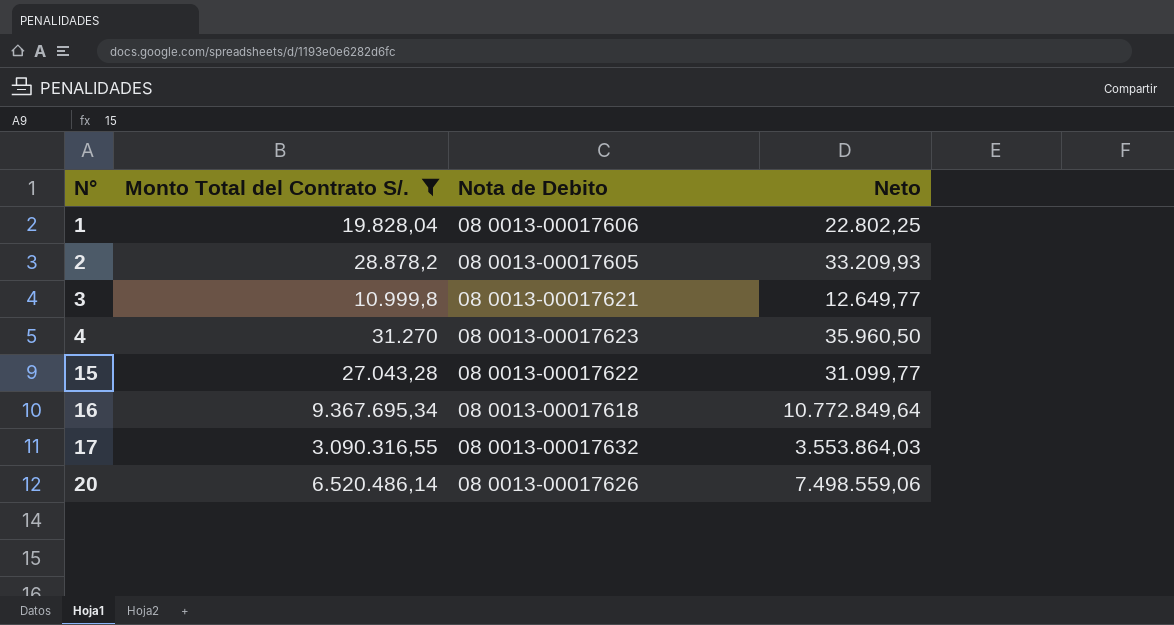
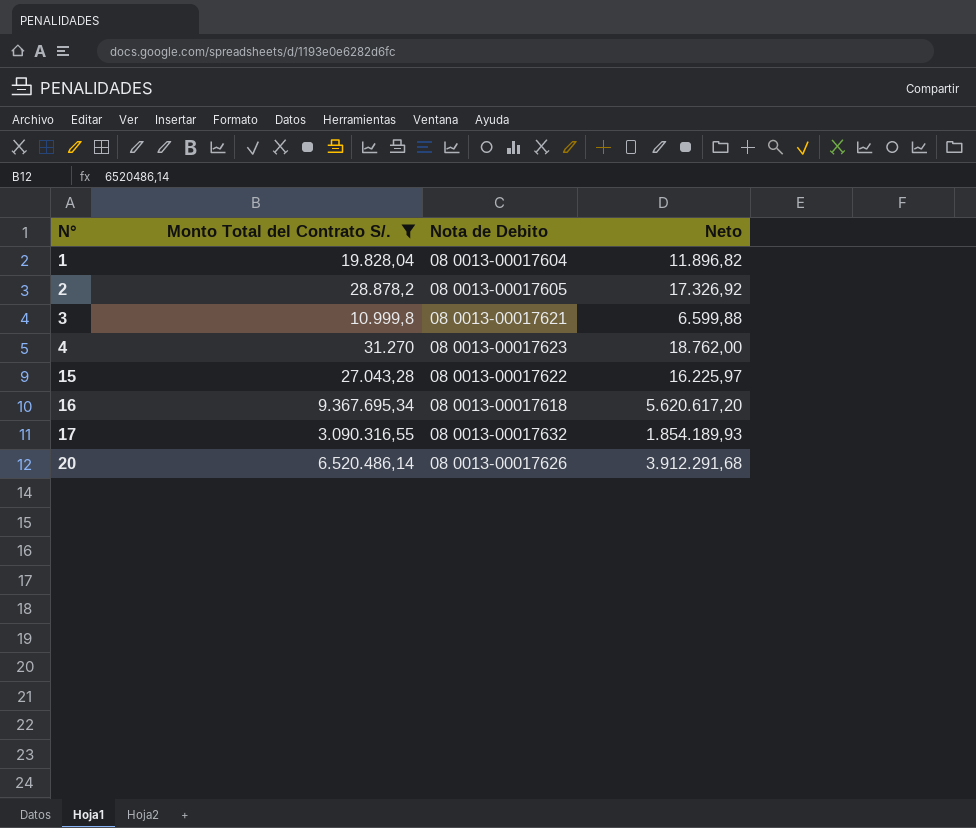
column Neto | formula: [Monto Total del Contrato S/.] * 1,15 -> [Monto Total del Contrato S/.] * 0,6
1 | Nota de Debito: 08 0013-00017606 -> 08 0013-00017604

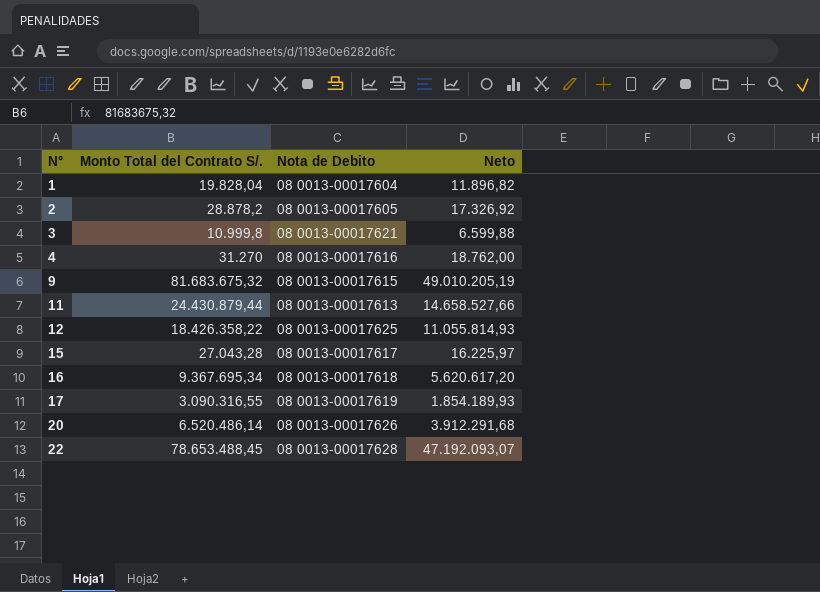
filter: Monto Total del Contrato S/. <= 9.367.695,34 -> none
4 | Nota de Debito: 08 0013-00017623 -> 08 0013-00017616
15 | Nota de Debito: 08 0013-00017622 -> 08 0013-00017617
17 | Nota de Debito: 08 0013-00017632 -> 08 0013-00017619

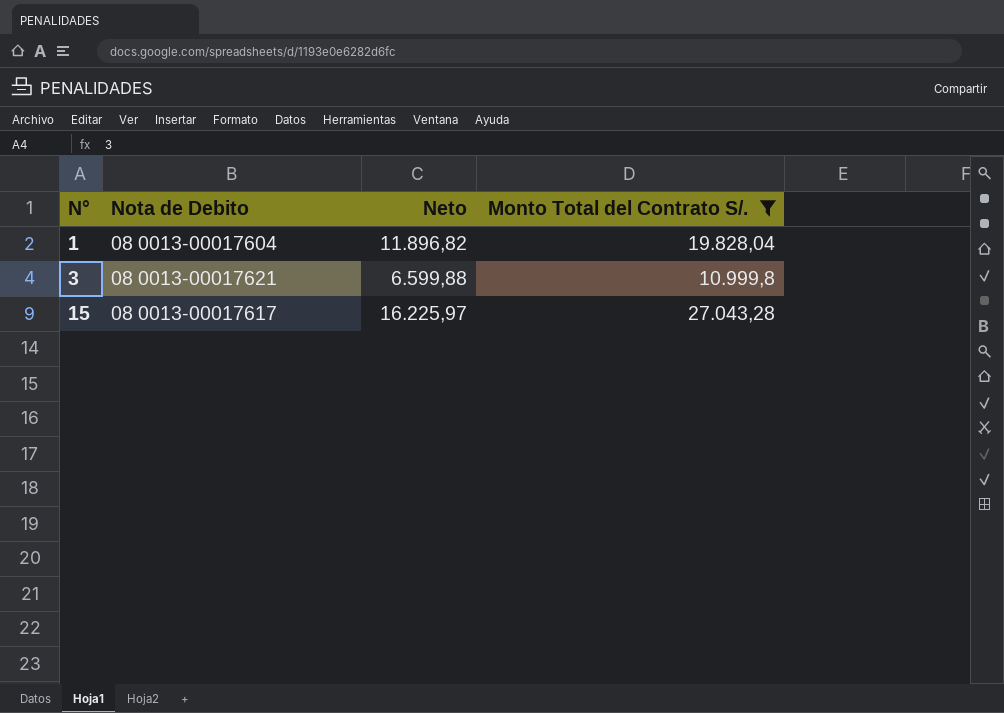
filter: none -> Monto Total del Contrato S/. <= 27.043,28
column Monto Total del Contrato S/. | position: 2 -> 4

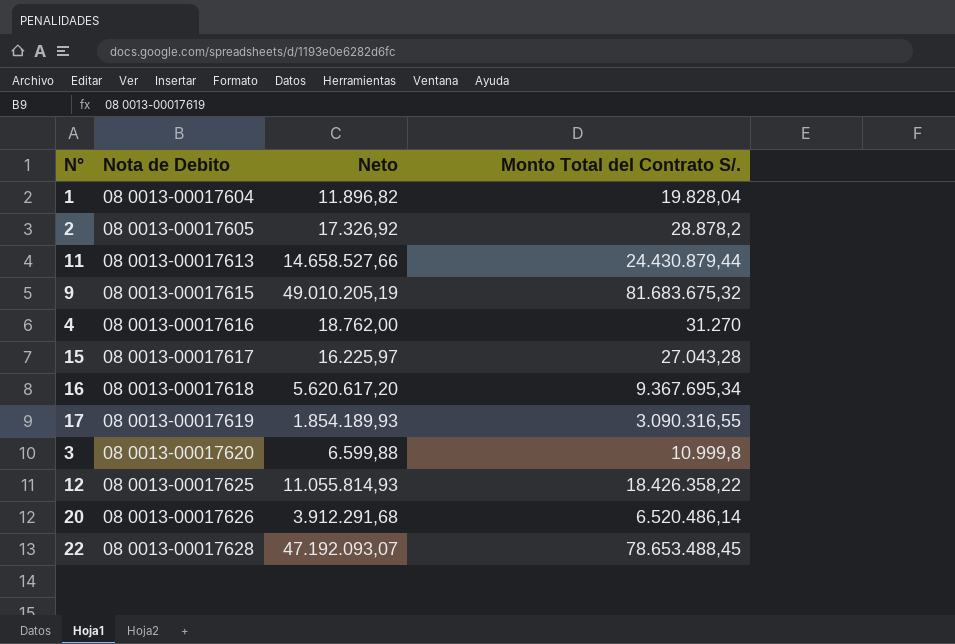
filter: Monto Total del Contrato S/. <= 27.043,28 -> none
row order: N° ascending -> Nota de Debito ascending
3 | Nota de Debito: 08 0013-00017621 -> 08 0013-00017620

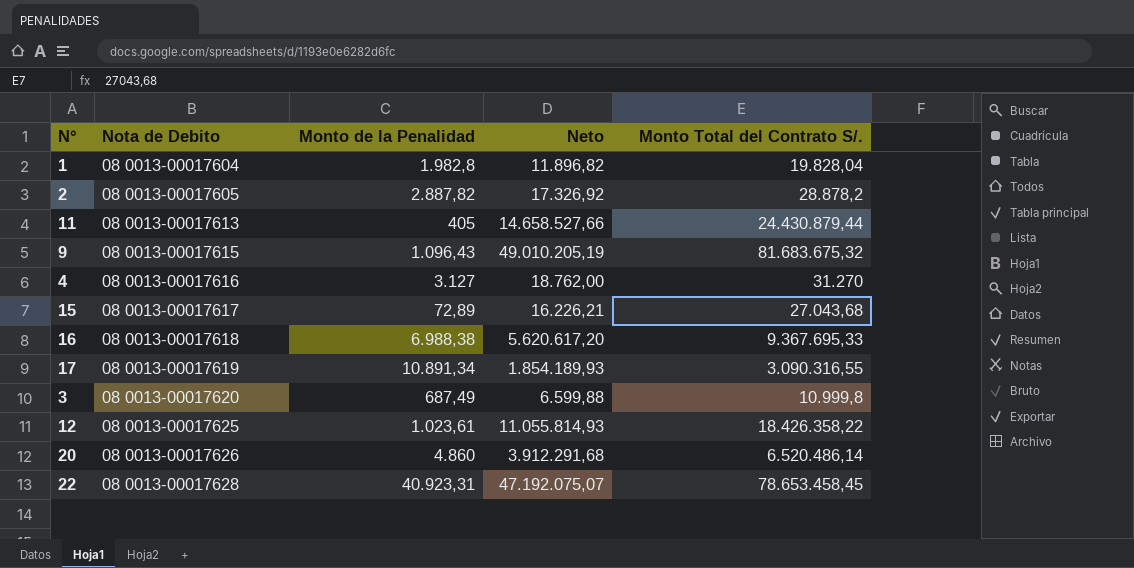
column Monto de la Penalidad | position: none -> 3
15 | Neto: 16.225,97 -> 16.226,21
15 | Monto Total del Contrato S/.: 27.043,28 -> 27.043,68
16 | Monto Total del Contrato S/.: 9.367.695,34 -> 9.367.695,33
22 | Neto: 47.192.093,07 -> 47.192.075,07
22 | Monto Total del Contrato S/.: 78.653.488,45 -> 78.653.458,45

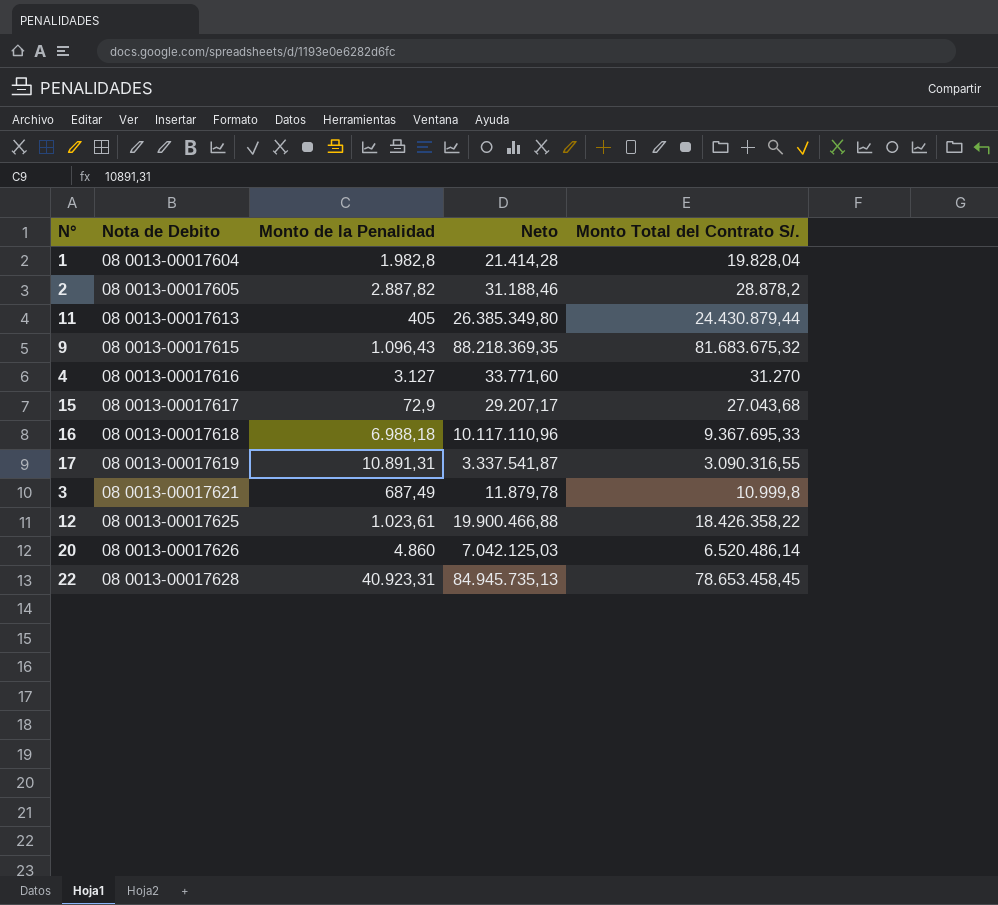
column Neto | formula: [Monto Total del Contrato S/.] * 0,6 -> [Monto Total del Contrato S/.] * 1,08
15 | Monto de la Penalidad: 72,89 -> 72,9
16 | Monto de la Penalidad: 6.988,38 -> 6.988,18
17 | Monto de la Penalidad: 10.891,34 -> 10.891,31
3 | Nota de Debito: 08 0013-00017620 -> 08 0013-00017621

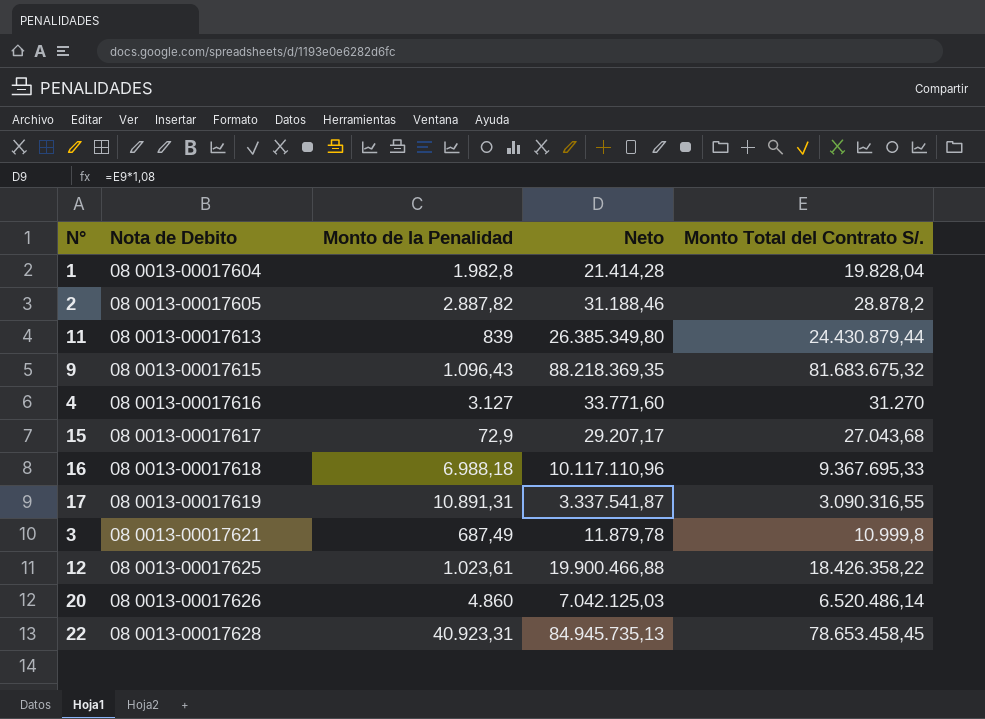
11 | Monto de la Penalidad: 405 -> 839

